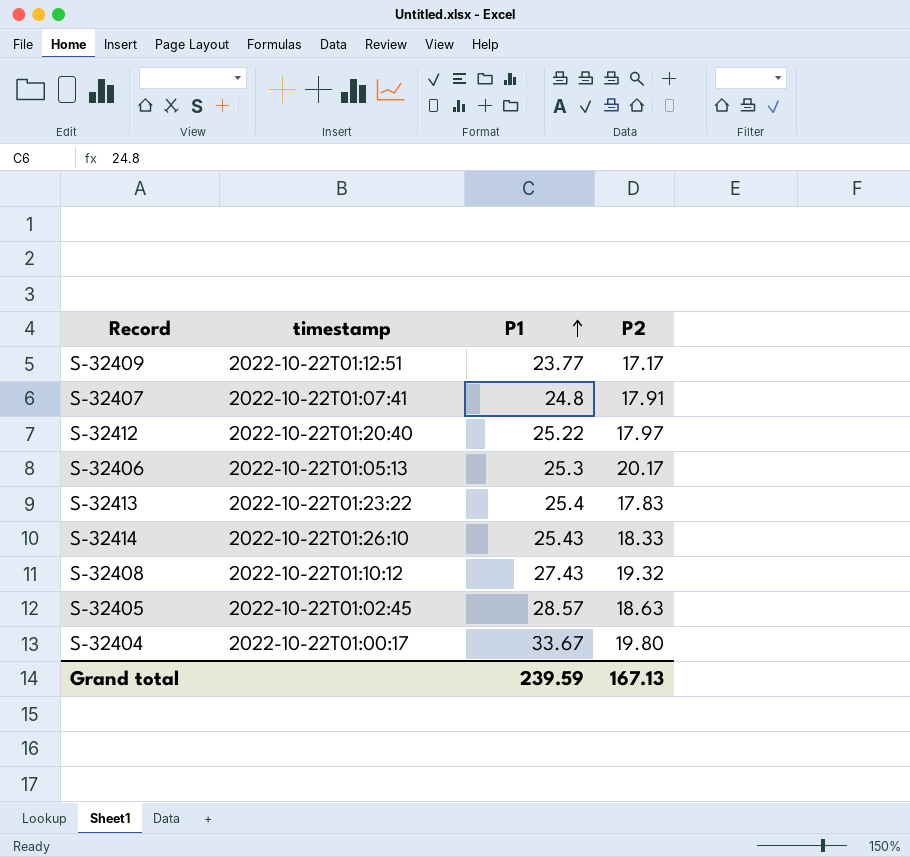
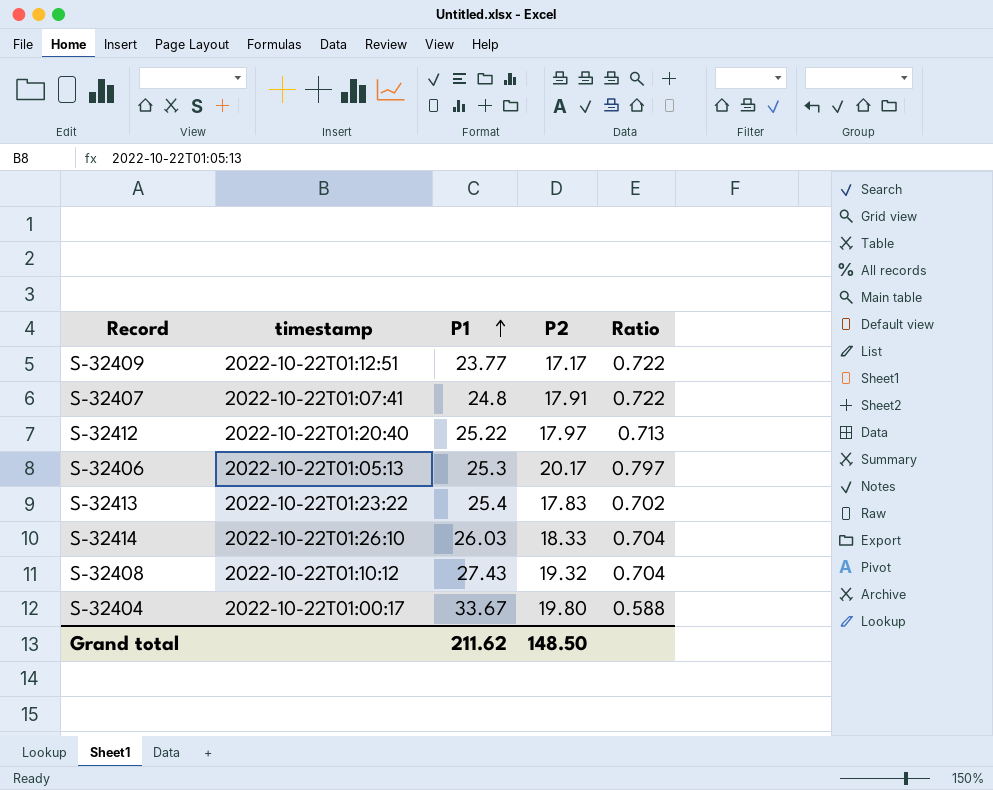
column Ratio | formula: none -> [P2] / [P1]
row S-32405: 2022-10-22T01:02:45 | 28.57 | 18.63 -> none
S-32414 | P1: 25.43 -> 26.03
Grand total | P1: 239.59 -> 211.62
Grand total | P2: 167.13 -> 148.50

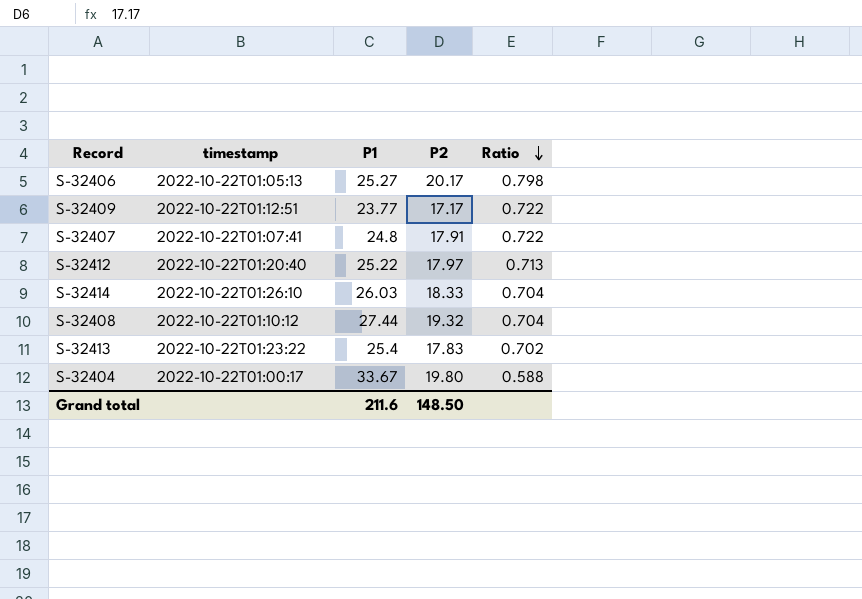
row order: P1 ascending -> Ratio descending
S-32406 | P1: 25.3 -> 25.27
S-32406 | Ratio: 0.797 -> 0.798
S-32408 | P1: 27.43 -> 27.44
Grand total | P1: 211.62 -> 211.6

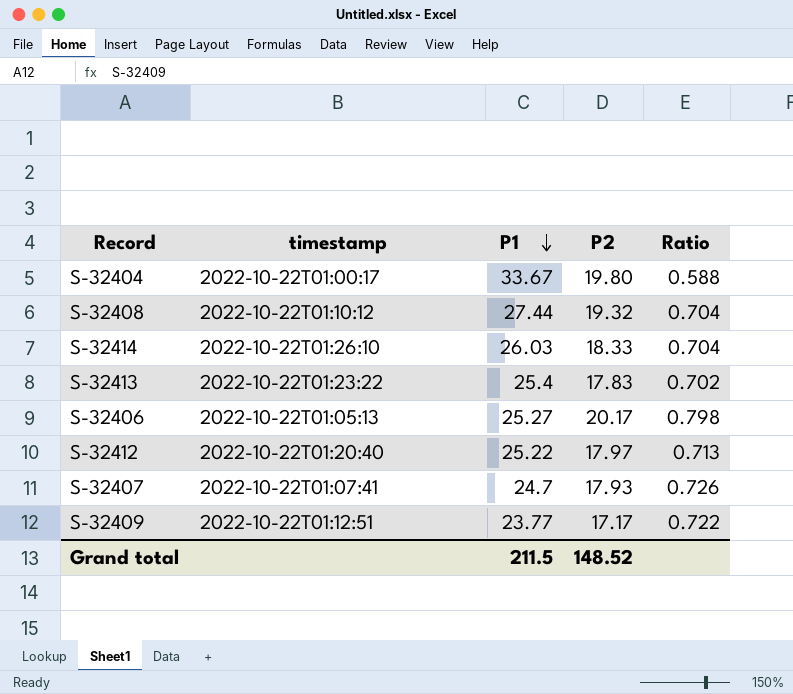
row order: Ratio descending -> P1 descending
S-32407 | P1: 24.8 -> 24.7
S-32407 | P2: 17.91 -> 17.93
S-32407 | Ratio: 0.722 -> 0.726
Grand total | P1: 211.6 -> 211.5
Grand total | P2: 148.50 -> 148.52

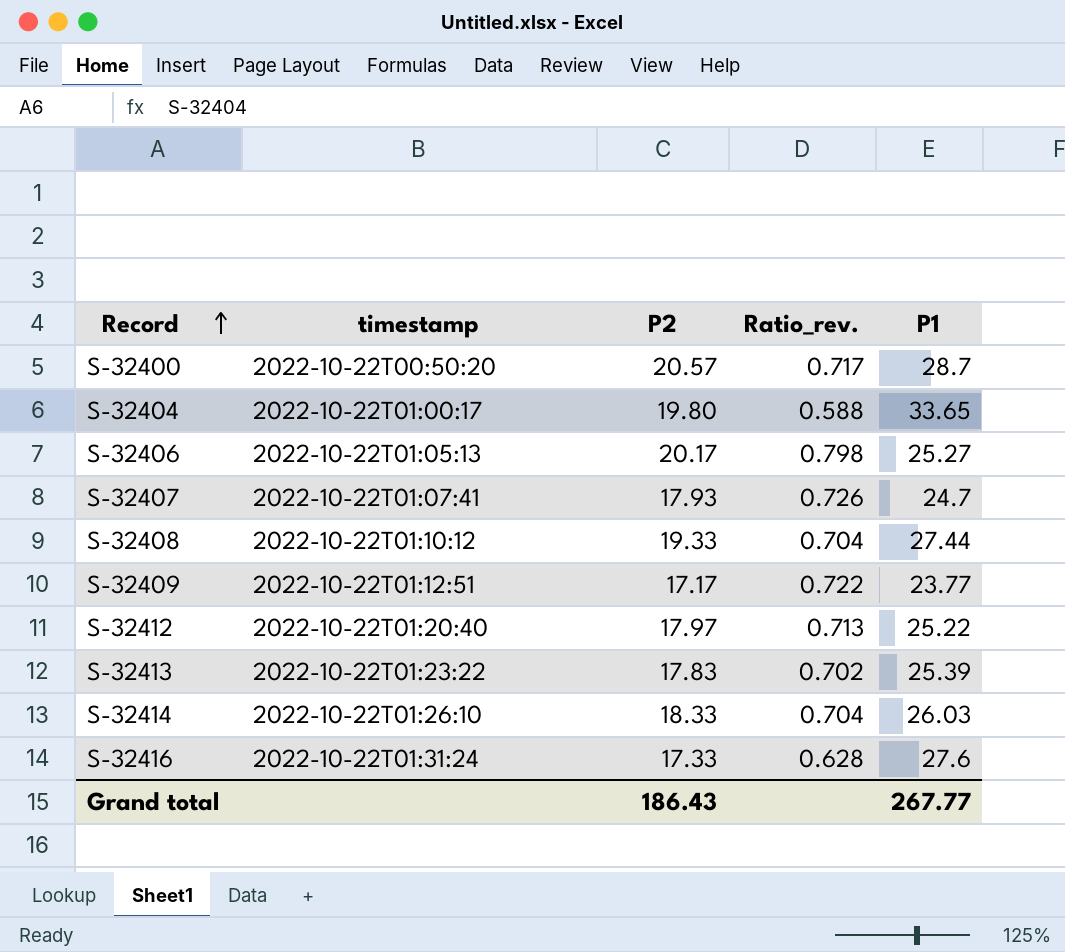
row order: P1 descending -> Record ascending
column name: Ratio -> Ratio_rev.
column P1 | position: 3 -> 5
row S-32400: none -> 2022-10-22T00:50:20 | 20.57 | 0.717 | 28.7
S-32404 | P1: 33.67 -> 33.65
S-32408 | P2: 19.32 -> 19.33
S-32413 | P1: 25.4 -> 25.39
row S-32416: none -> 2022-10-22T01:31:24 | 17.33 | 0.628 | 27.6
Grand total | P2: 148.52 -> 186.43
Grand total | P1: 211.5 -> 267.77

